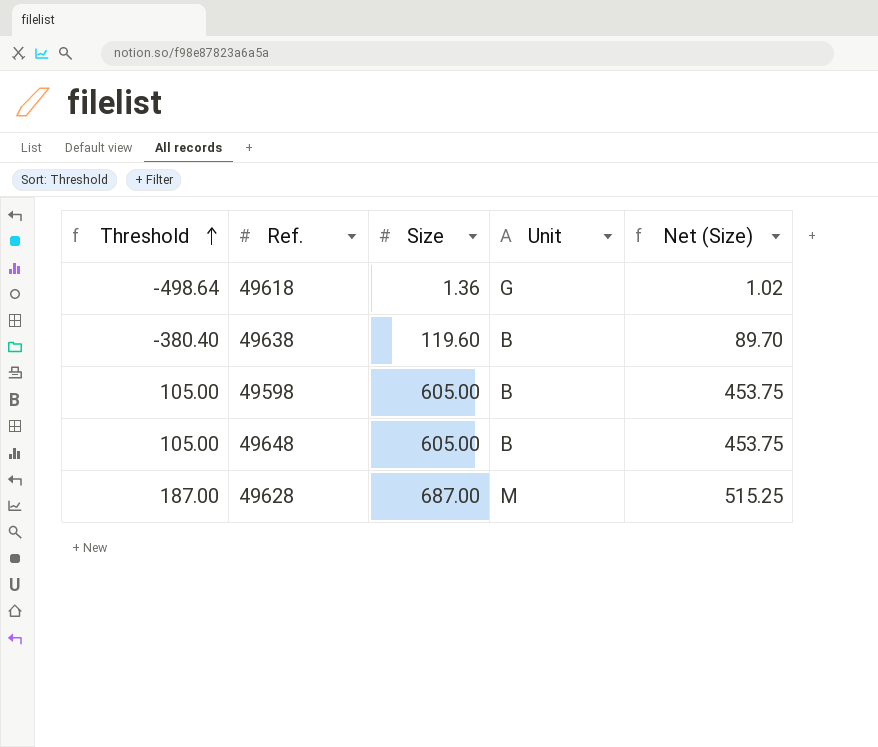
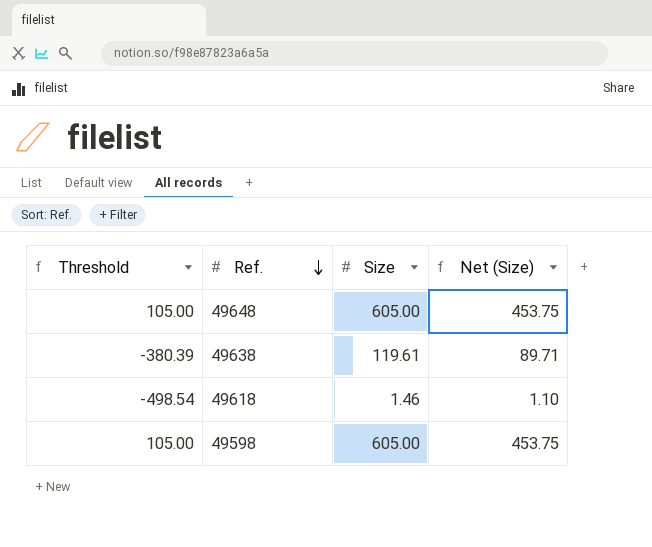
row order: Threshold ascending -> Ref. descending
column Unit | position: 4 -> none
row 49628: 187.00 | 687.00 | M | 515.25 -> none
49638 | Threshold: -380.40 -> -380.39
49638 | Size: 119.60 -> 119.61
49638 | Net (Size): 89.70 -> 89.71
49618 | Threshold: -498.64 -> -498.54
49618 | Size: 1.36 -> 1.46
49618 | Net (Size): 1.02 -> 1.10

